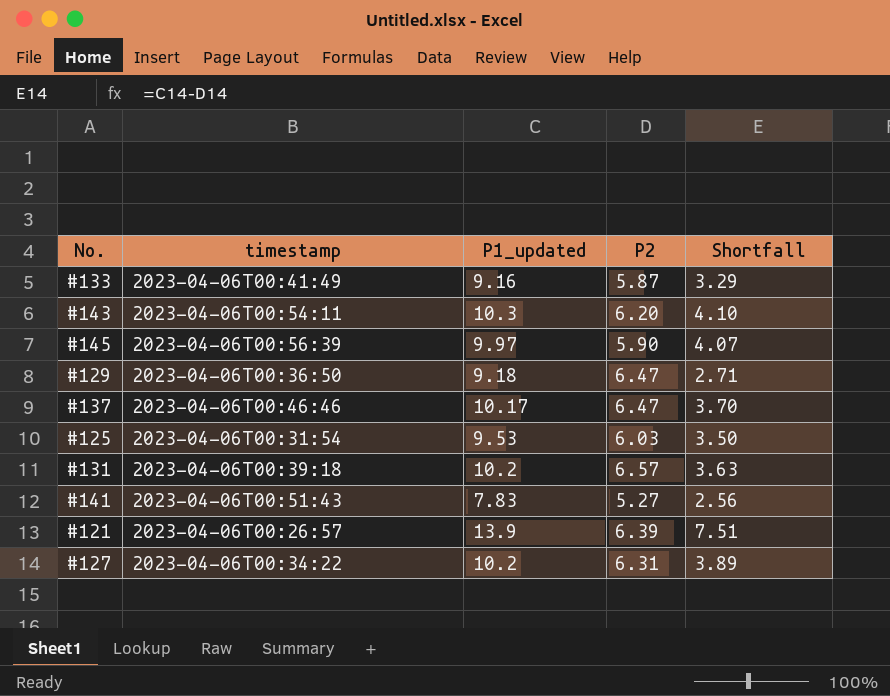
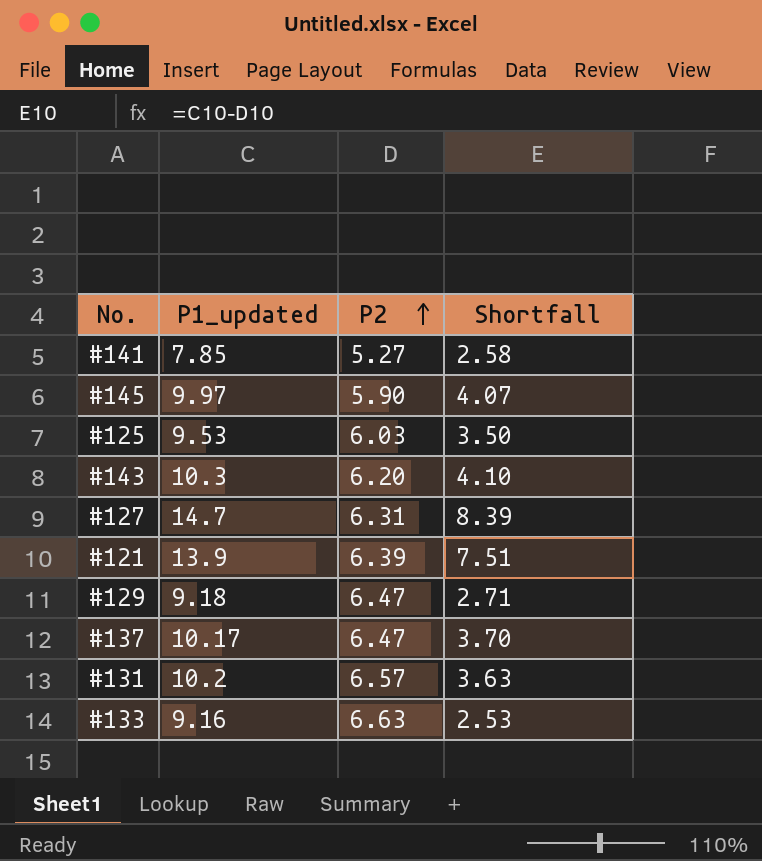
row order: none -> P2 ascending
column timestamp | position: 2 -> none
#141 | P1_updated: 7.83 -> 7.85
#141 | Shortfall: 2.56 -> 2.58
#127 | P1_updated: 10.2 -> 14.7
#127 | Shortfall: 3.89 -> 8.39
#133 | P2: 5.87 -> 6.63
#133 | Shortfall: 3.29 -> 2.53

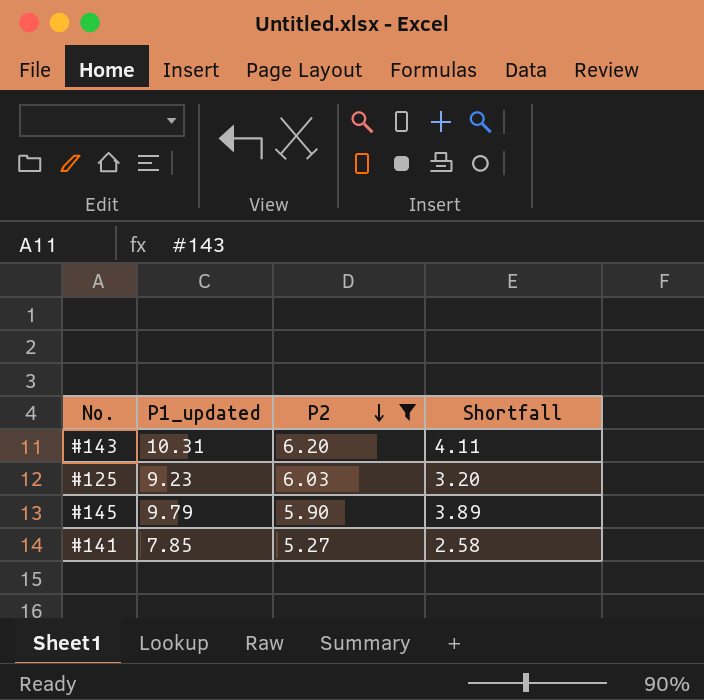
filter: none -> P2 <= 6.20
row order: P2 ascending -> P2 descending
#143 | P1_updated: 10.3 -> 10.31
#143 | Shortfall: 4.10 -> 4.11
#125 | P1_updated: 9.53 -> 9.23
#125 | Shortfall: 3.50 -> 3.20
#145 | P1_updated: 9.97 -> 9.79
#145 | Shortfall: 4.07 -> 3.89

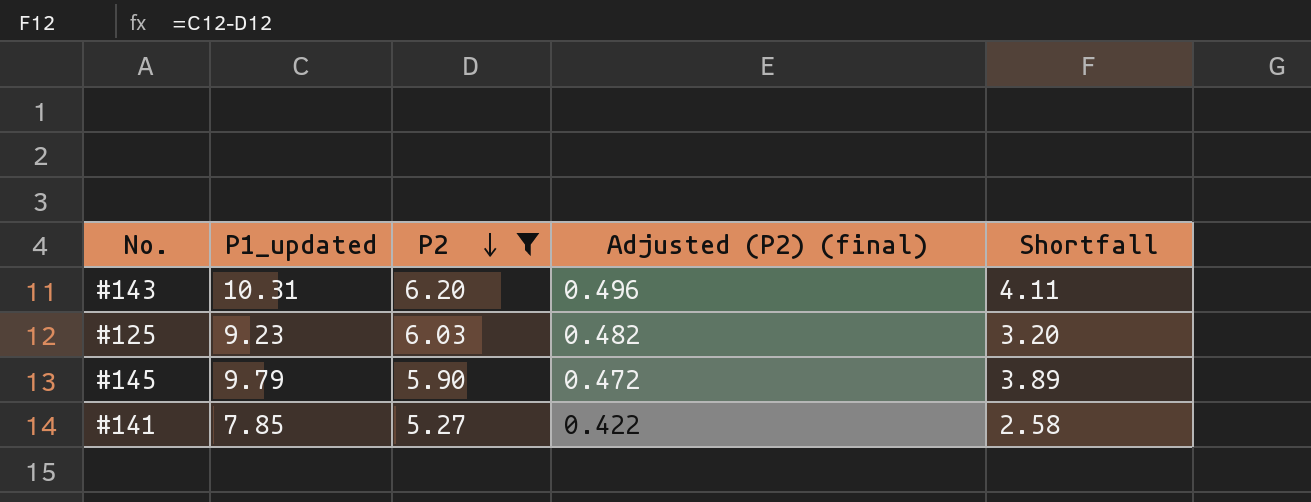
column Adjusted (P2) (final) | formula: none -> [P2] * 0.08

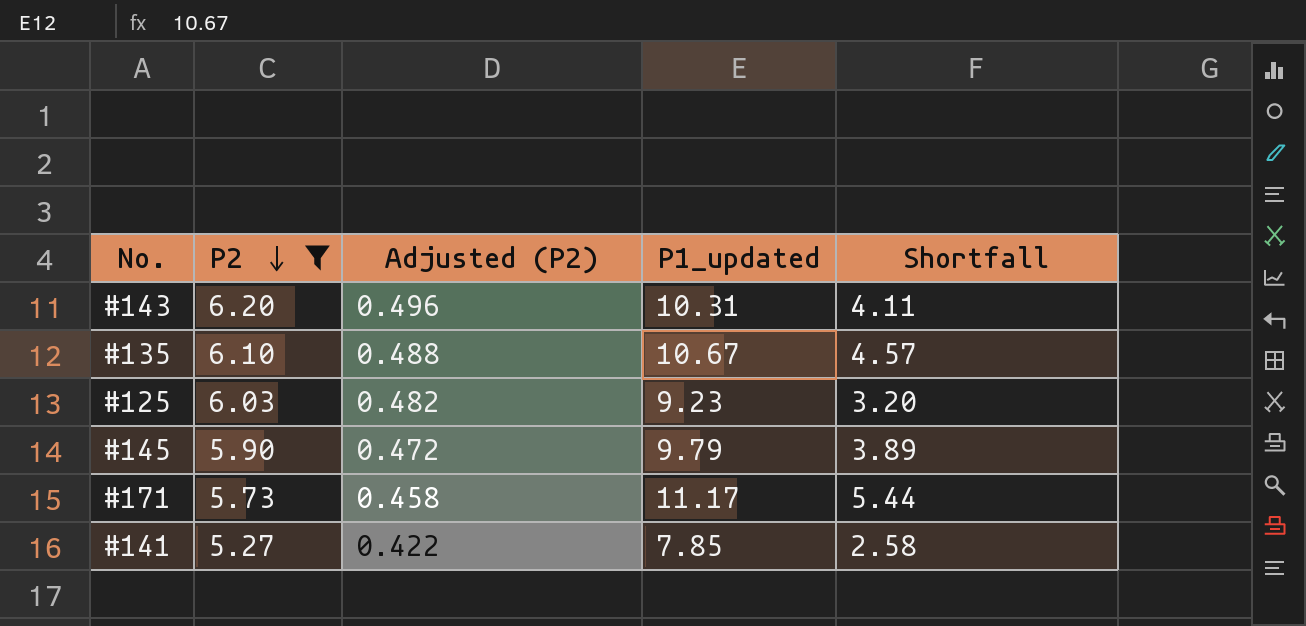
column name: Adjusted (P2) (final) -> Adjusted (P2)
column P1_updated | position: 2 -> 4
row #135: none -> 6.10 | 0.488 | 10.67 | 4.57
row #171: none -> 5.73 | 0.458 | 11.17 | 5.44

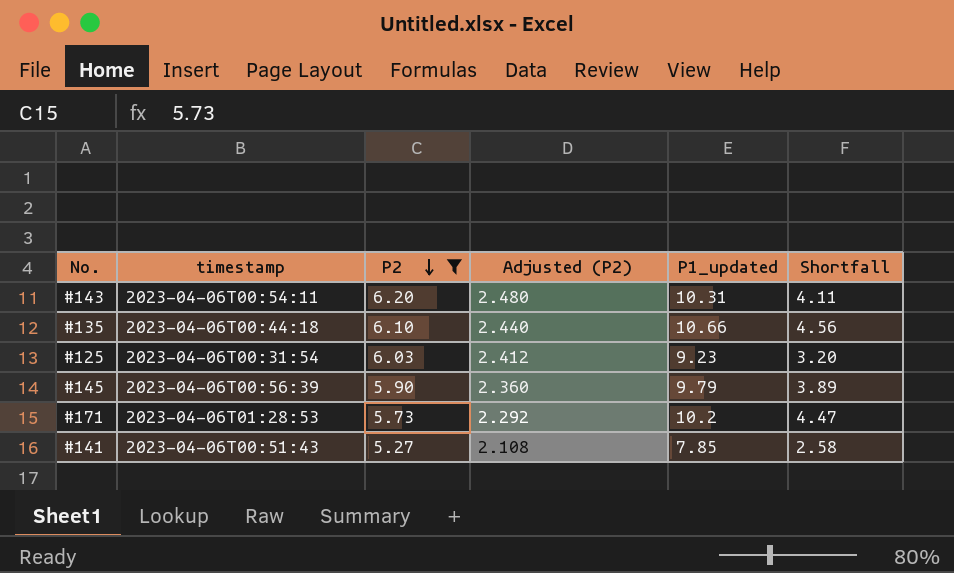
column timestamp | position: none -> 2
column Adjusted (P2) | formula: [P2] * 0.08 -> [P2] * 0.4
#135 | P1_updated: 10.67 -> 10.66
#135 | Shortfall: 4.57 -> 4.56
#171 | P1_updated: 11.17 -> 10.2
#171 | Shortfall: 5.44 -> 4.47

